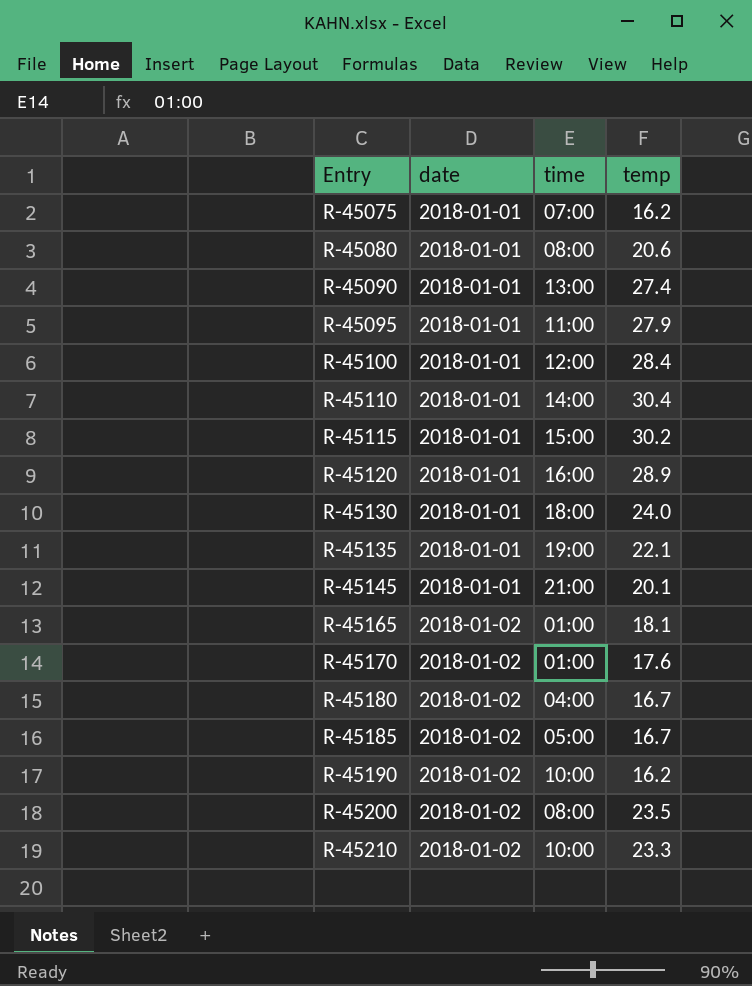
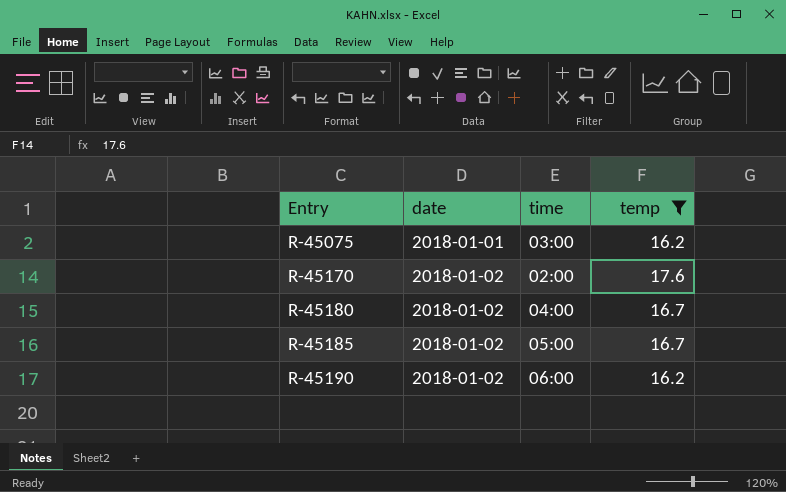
filter: none -> temp <= 17.6
R-45075 | time: 07:00 -> 03:00
R-45170 | time: 01:00 -> 02:00
R-45190 | time: 10:00 -> 06:00

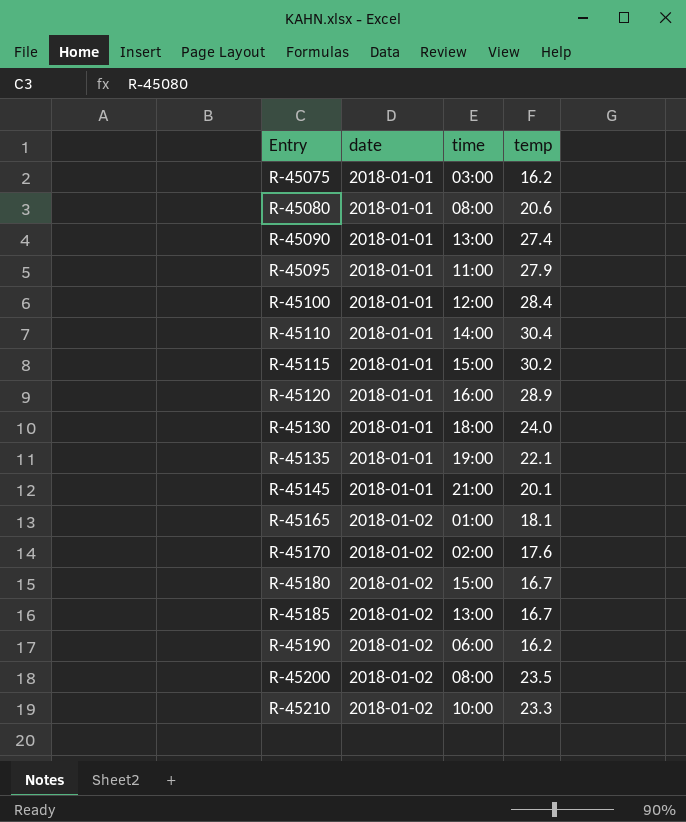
filter: temp <= 17.6 -> none
R-45180 | time: 04:00 -> 15:00
R-45185 | time: 05:00 -> 13:00

